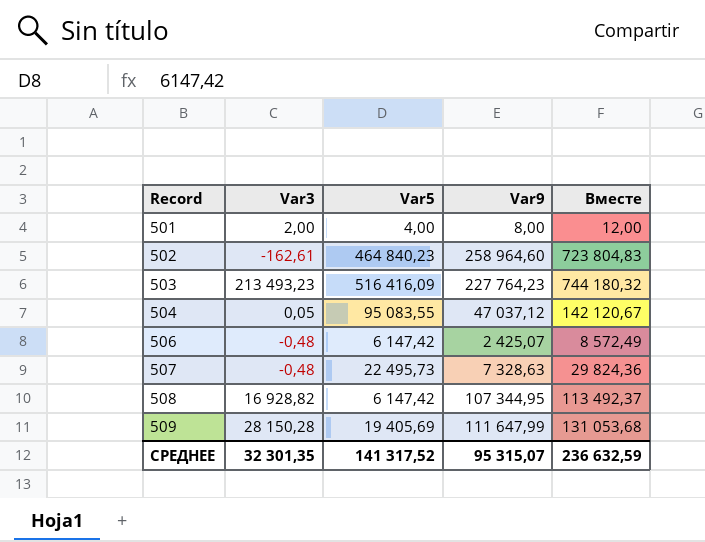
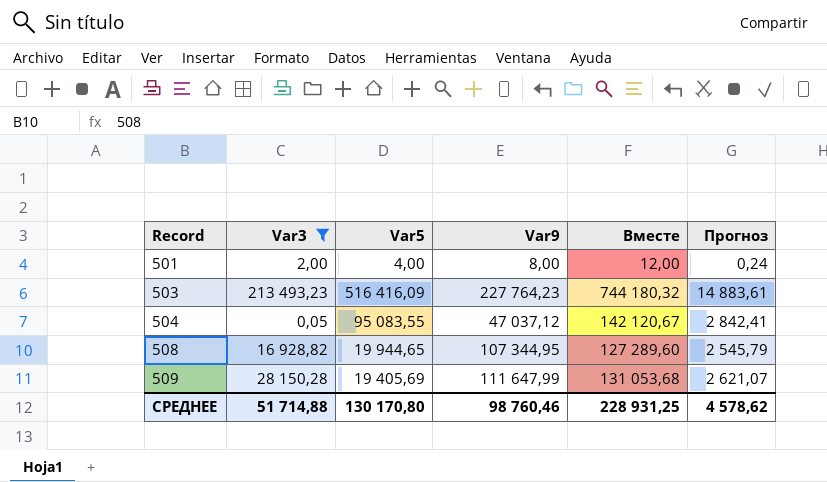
filter: none -> Var3 >= 0,05
column Прогноз | formula: none -> [Вместе] * 0,02
508 | Var5: 6 147,42 -> 19 944,65
508 | Вместе: 113 492,37 -> 127 289,60
СРЕДНЕЕ | Var3: 32 301,35 -> 51 714,88
СРЕДНЕЕ | Var5: 141 317,52 -> 130 170,80
СРЕДНЕЕ | Var9: 95 315,07 -> 98 760,46
СРЕДНЕЕ | Вместе: 236 632,59 -> 228 931,25

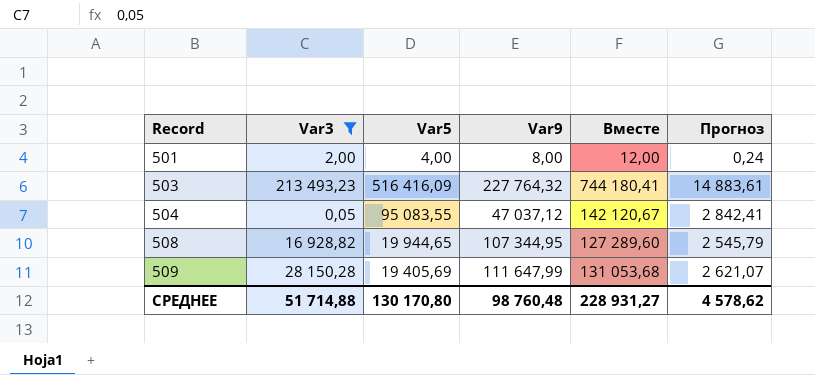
503 | Var9: 227 764,23 -> 227 764,32
503 | Вместе: 744 180,32 -> 744 180,41
СРЕДНЕЕ | Var9: 98 760,46 -> 98 760,48
СРЕДНЕЕ | Вместе: 228 931,25 -> 228 931,27

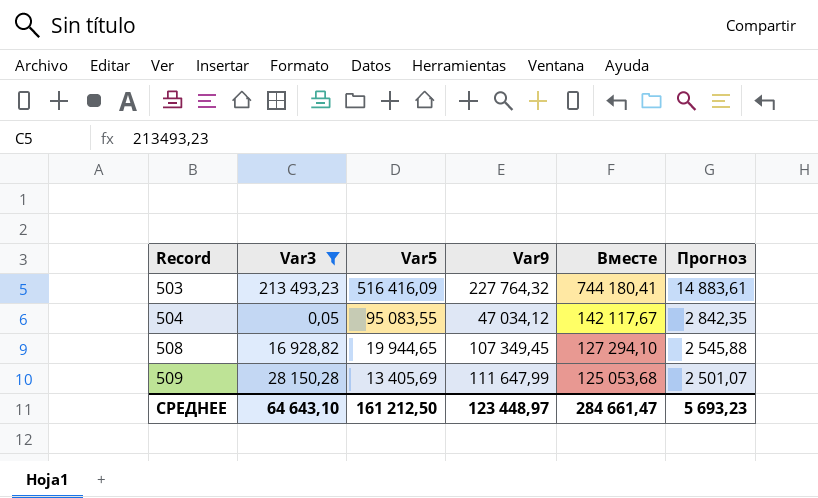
row 501: 2,00 | 4,00 | 8,00 | 12,00 | 0,24 -> none
504 | Var9: 47 037,12 -> 47 034,12
504 | Вместе: 142 120,67 -> 142 117,67
504 | Прогноз: 2 842,41 -> 2 842,35
508 | Var9: 107 344,95 -> 107 349,45
508 | Вместе: 127 289,60 -> 127 294,10
508 | Прогноз: 2 545,79 -> 2 545,88
509 | Var5: 19 405,69 -> 13 405,69
509 | Вместе: 131 053,68 -> 125 053,68
509 | Прогноз: 2 621,07 -> 2 501,07
СРЕДНЕЕ | Var3: 51 714,88 -> 64 643,10
СРЕДНЕЕ | Var5: 130 170,80 -> 161 212,50
СРЕДНЕЕ | Var9: 98 760,48 -> 123 448,97
СРЕДНЕЕ | Вместе: 228 931,27 -> 284 661,47
СРЕДНЕЕ | Прогноз: 4 578,62 -> 5 693,23

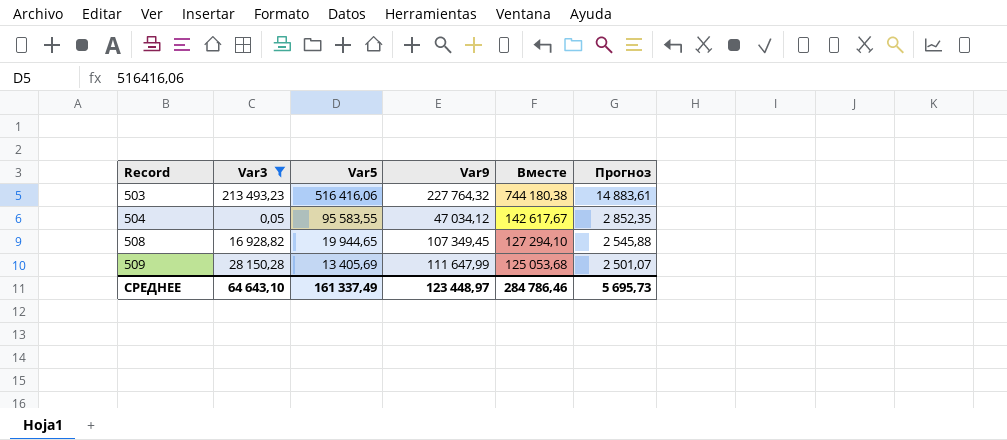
503 | Var5: 516 416,09 -> 516 416,06
503 | Вместе: 744 180,41 -> 744 180,38
504 | Var5: 95 083,55 -> 95 583,55
504 | Вместе: 142 117,67 -> 142 617,67
504 | Прогноз: 2 842,35 -> 2 852,35
СРЕДНЕЕ | Var5: 161 212,50 -> 161 337,49
СРЕДНЕЕ | Вместе: 284 661,47 -> 284 786,46
СРЕДНЕЕ | Прогноз: 5 693,23 -> 5 695,73

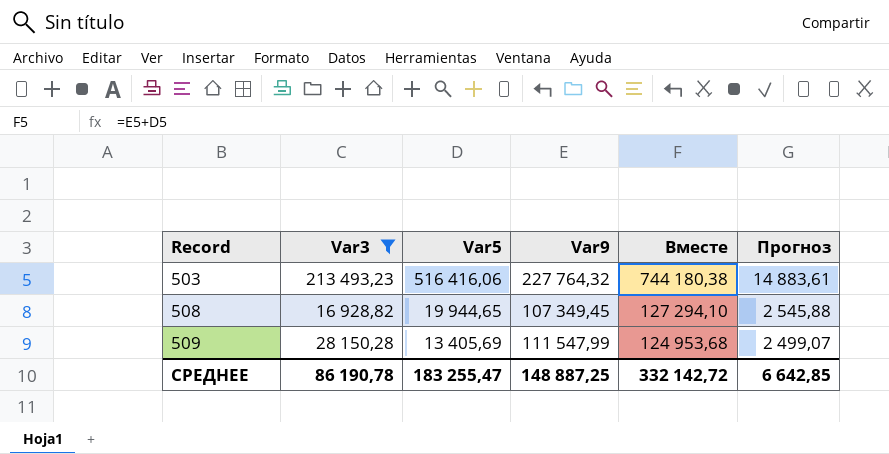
row 504: 0,05 | 95 583,55 | 47 034,12 | 142 617,67 | 2 852,35 -> none
509 | Var9: 111 647,99 -> 111 547,99
509 | Вместе: 125 053,68 -> 124 953,68
509 | Прогноз: 2 501,07 -> 2 499,07
СРЕДНЕЕ | Var3: 64 643,10 -> 86 190,78
СРЕДНЕЕ | Var5: 161 337,49 -> 183 255,47
СРЕДНЕЕ | Var9: 123 448,97 -> 148 887,25
СРЕДНЕЕ | Вместе: 284 786,46 -> 332 142,72
СРЕДНЕЕ | Прогноз: 5 695,73 -> 6 642,85

